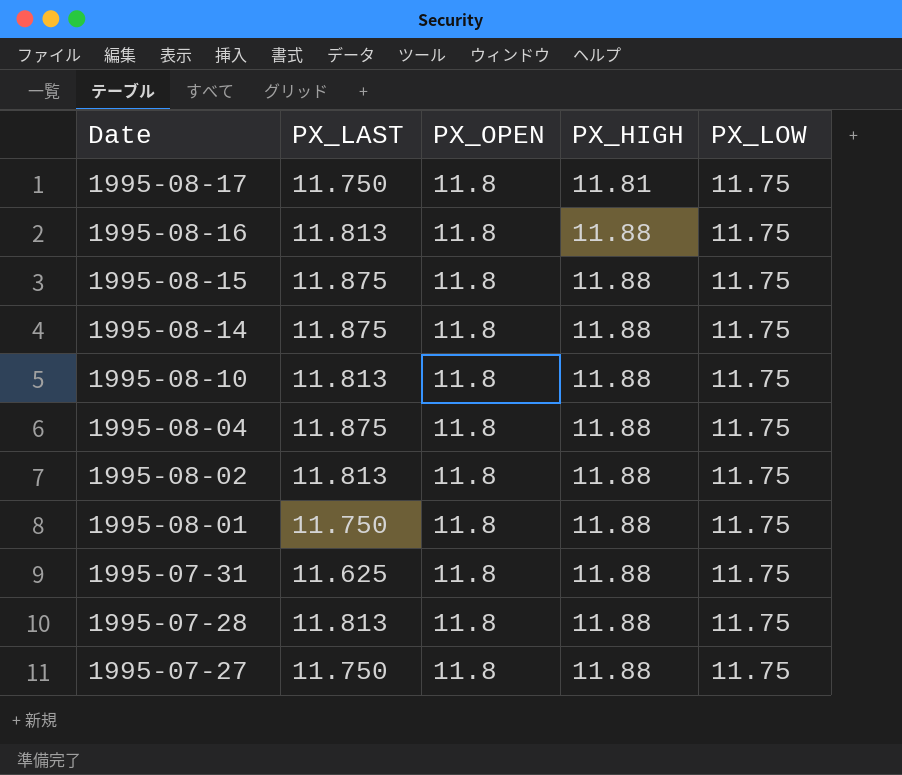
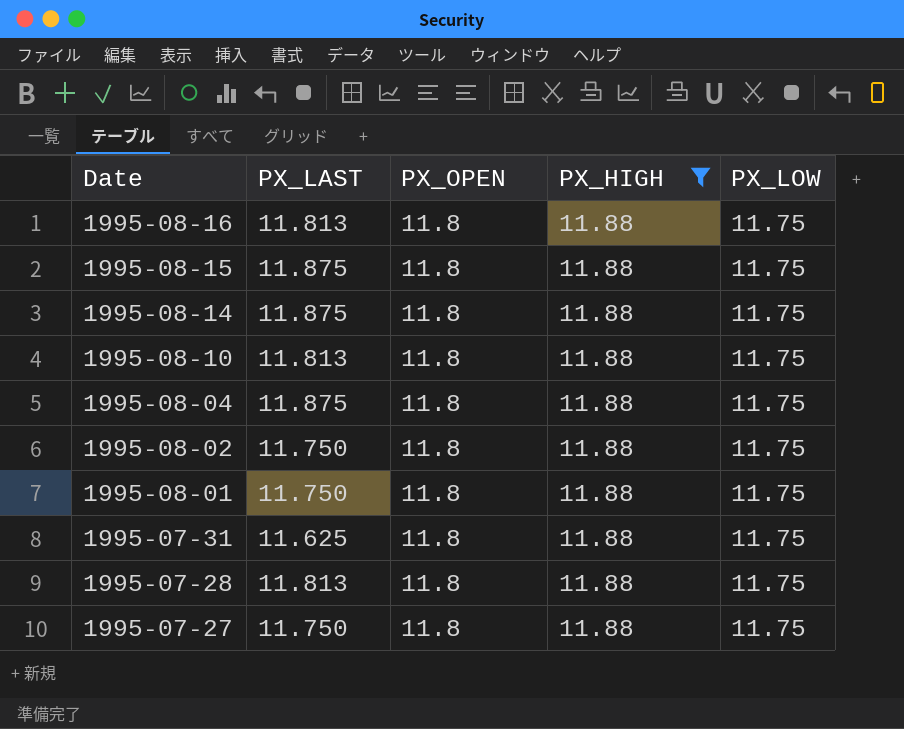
filter: none -> PX_HIGH = 11.88
1995-08-02 | PX_LAST: 11.813 -> 11.750

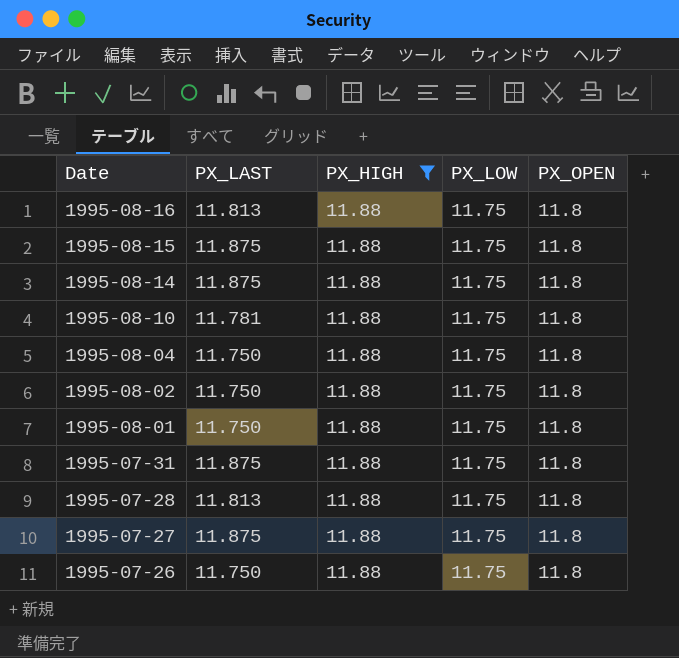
column PX_OPEN | position: 3 -> 5
1995-08-10 | PX_LAST: 11.813 -> 11.781
1995-08-04 | PX_LAST: 11.875 -> 11.750
1995-07-31 | PX_LAST: 11.625 -> 11.875
1995-07-27 | PX_LAST: 11.750 -> 11.875
row 1995-07-26: none -> 11.750 | 11.88 | 11.75 | 11.8

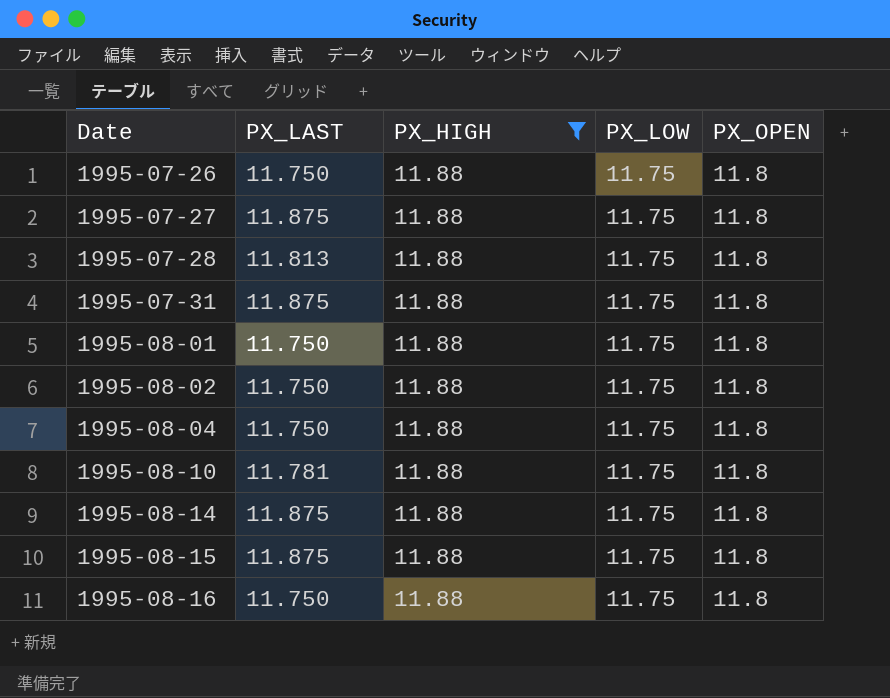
row order: Date descending -> Date ascending
1995-08-16 | PX_LAST: 11.813 -> 11.750

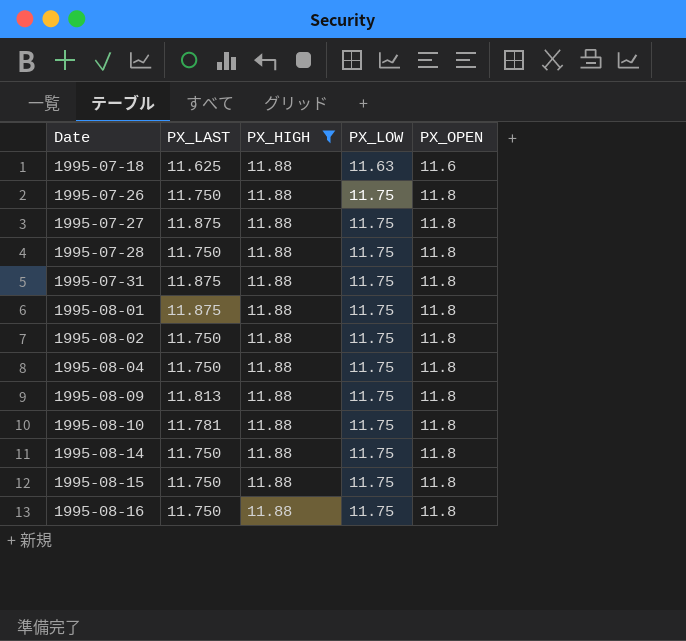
row 1995-07-18: none -> 11.625 | 11.88 | 11.63 | 11.6
1995-07-28 | PX_LAST: 11.813 -> 11.750
1995-08-01 | PX_LAST: 11.750 -> 11.875
row 1995-08-09: none -> 11.813 | 11.88 | 11.75 | 11.8
1995-08-14 | PX_LAST: 11.875 -> 11.750
1995-08-15 | PX_LAST: 11.875 -> 11.750

